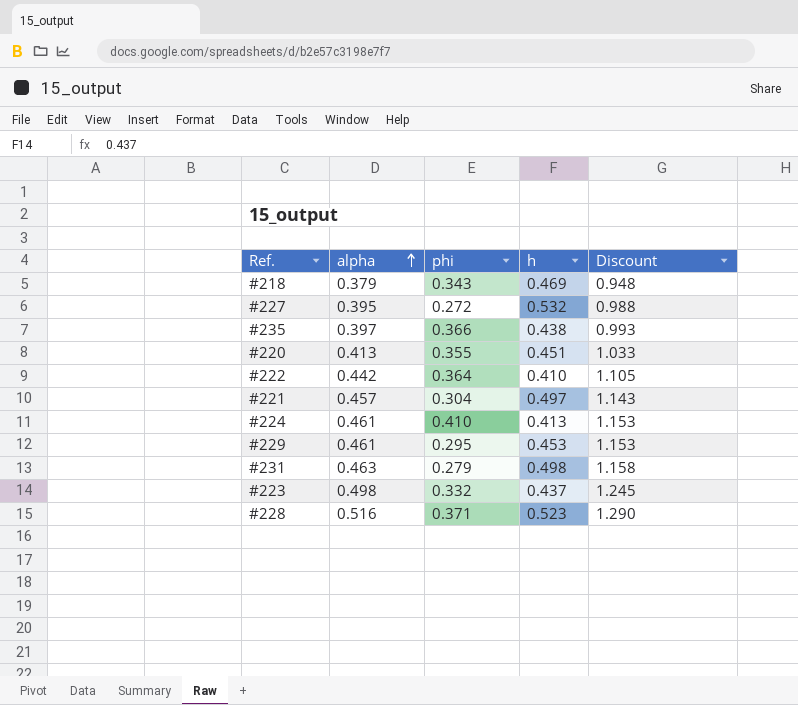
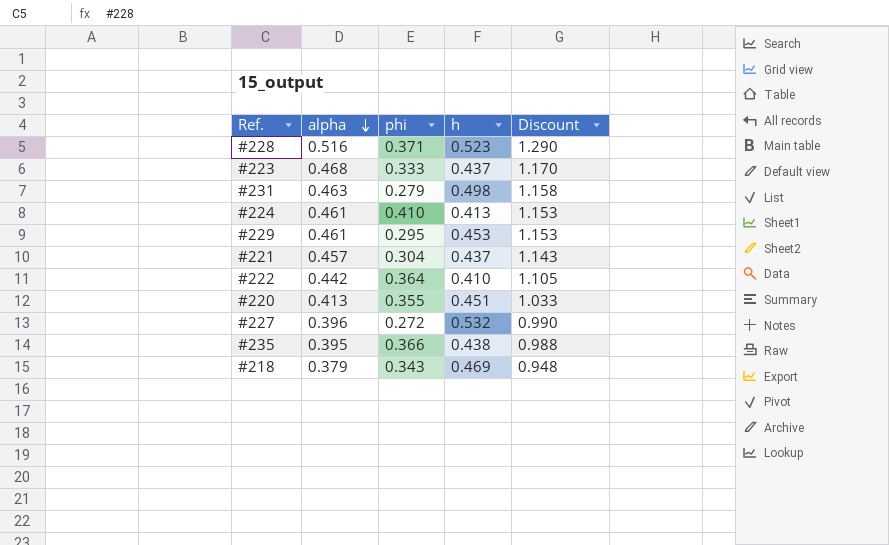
row order: alpha ascending -> alpha descending
#223 | alpha: 0.498 -> 0.468
#223 | phi: 0.332 -> 0.333
#223 | Discount: 1.245 -> 1.170
#221 | h: 0.497 -> 0.437
#227 | alpha: 0.395 -> 0.396
#227 | Discount: 0.988 -> 0.990
#235 | alpha: 0.397 -> 0.395
#235 | Discount: 0.993 -> 0.988

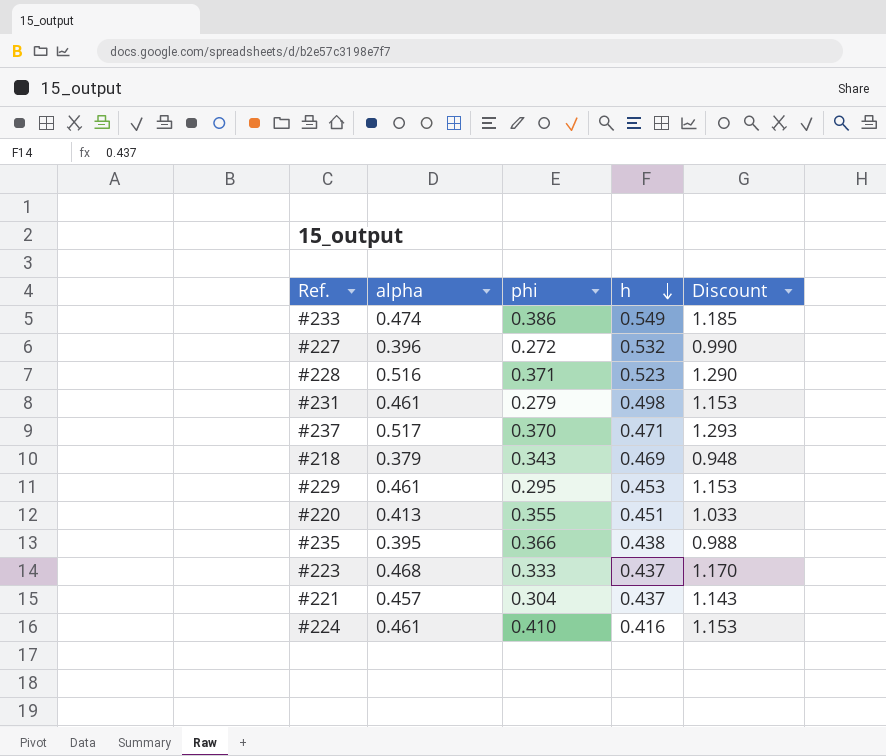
row order: alpha descending -> h descending
row #222: 0.442 | 0.364 | 0.410 | 1.105 -> none
row #233: none -> 0.474 | 0.386 | 0.549 | 1.185
#231 | alpha: 0.463 -> 0.461
#231 | Discount: 1.158 -> 1.153
row #237: none -> 0.517 | 0.370 | 0.471 | 1.293
#224 | h: 0.413 -> 0.416

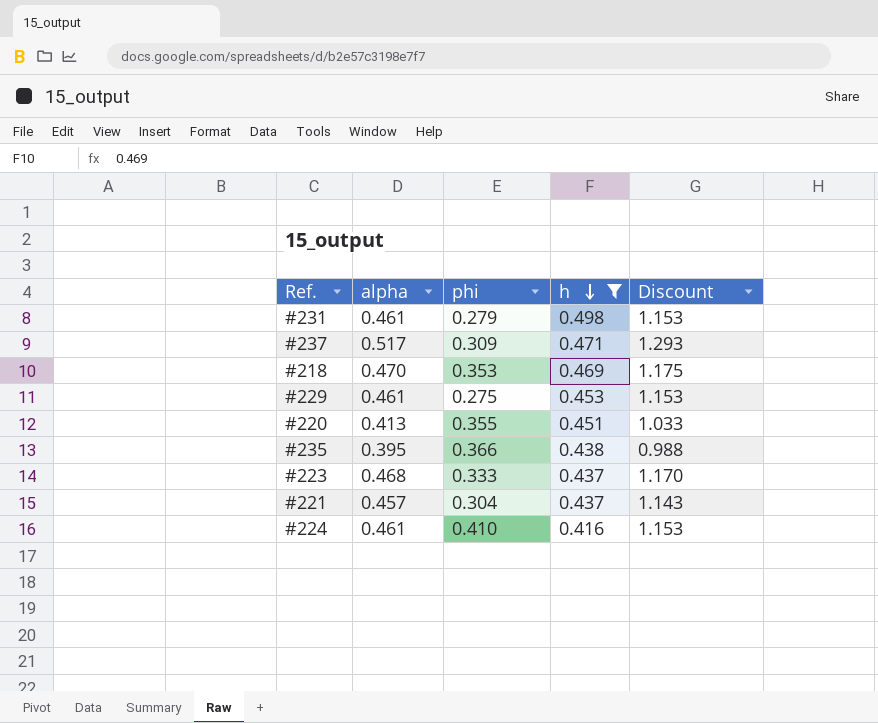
filter: none -> h <= 0.498
#237 | phi: 0.370 -> 0.309
#218 | alpha: 0.379 -> 0.470
#218 | phi: 0.343 -> 0.353
#218 | Discount: 0.948 -> 1.175
#229 | phi: 0.295 -> 0.275

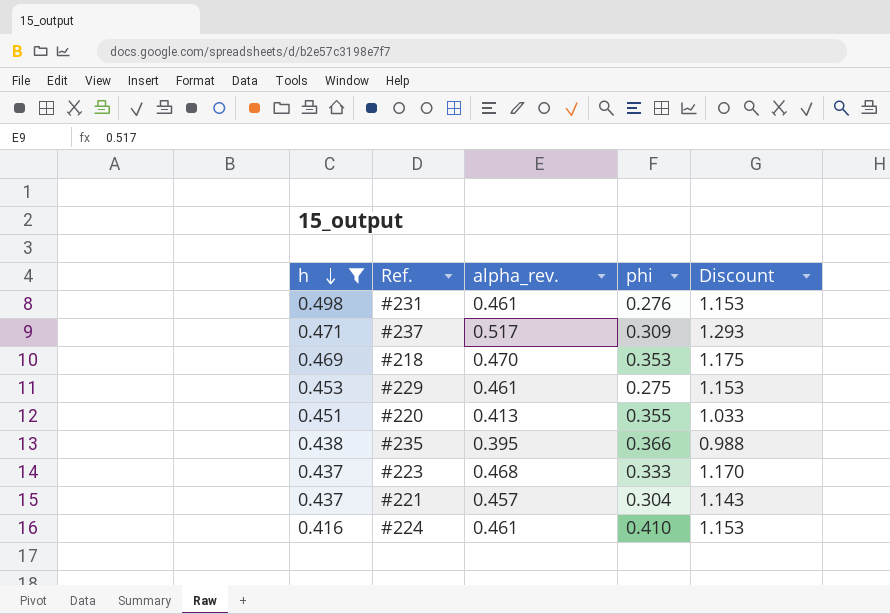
column h | position: 4 -> 1
column name: alpha -> alpha_rev.
#231 | phi: 0.279 -> 0.276

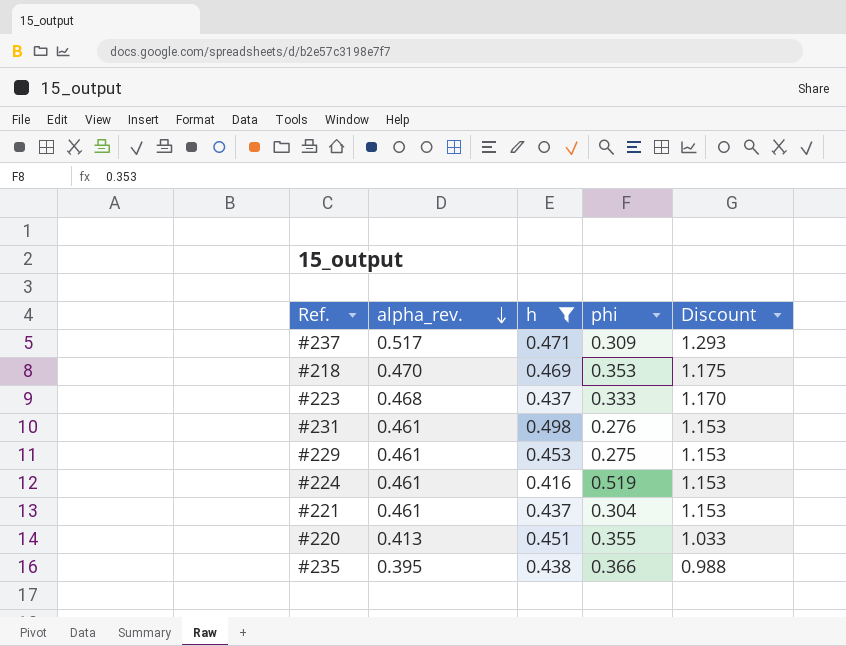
row order: h descending -> alpha_rev. descending
column h | position: 1 -> 3
#224 | phi: 0.410 -> 0.519
#221 | alpha_rev.: 0.457 -> 0.461
#221 | Discount: 1.143 -> 1.153

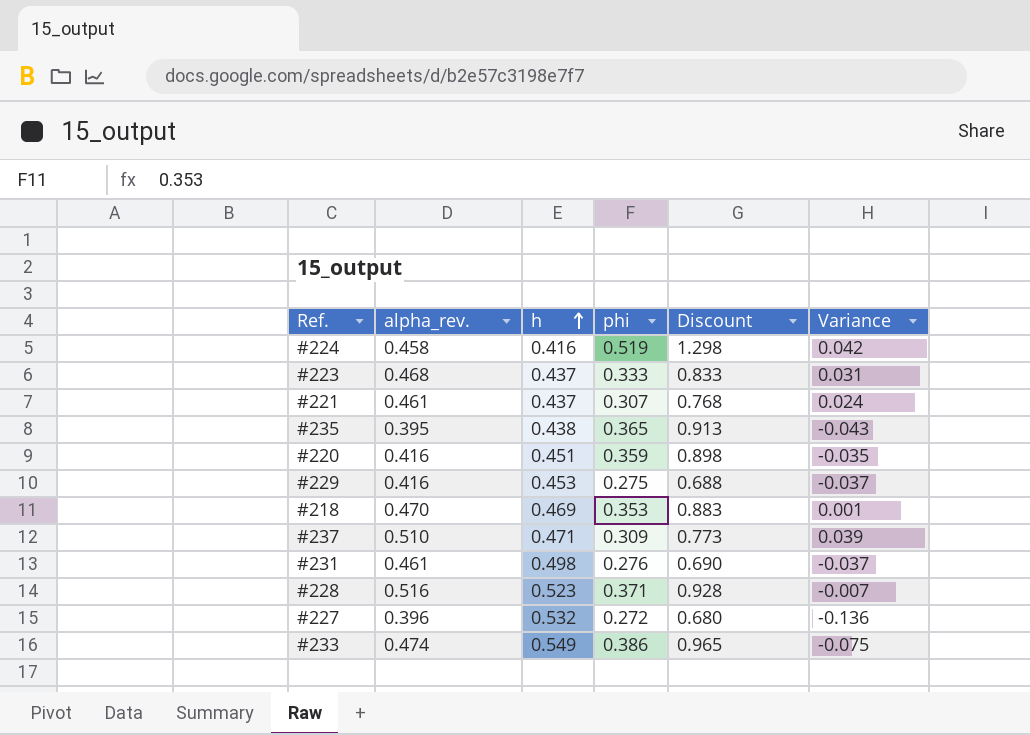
filter: h <= 0.498 -> none
row order: alpha_rev. descending -> h ascending
column Discount | formula: [alpha_rev.] * 2.5 -> [phi] * 2.5
column Variance | formula: none -> [alpha_rev.] - [h]
#224 | alpha_rev.: 0.461 -> 0.458
#221 | phi: 0.304 -> 0.307
#235 | phi: 0.366 -> 0.365
#220 | alpha_rev.: 0.413 -> 0.416
#220 | phi: 0.355 -> 0.359
#229 | alpha_rev.: 0.461 -> 0.416
#237 | alpha_rev.: 0.517 -> 0.510

